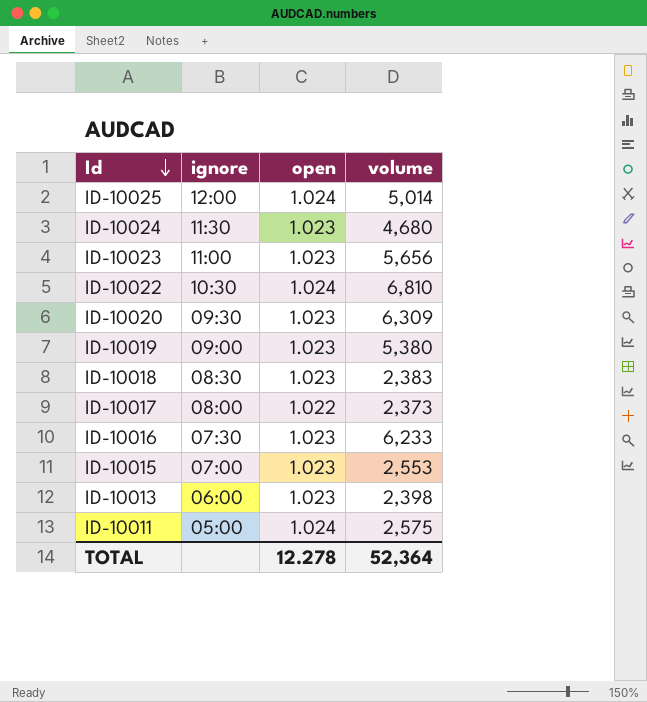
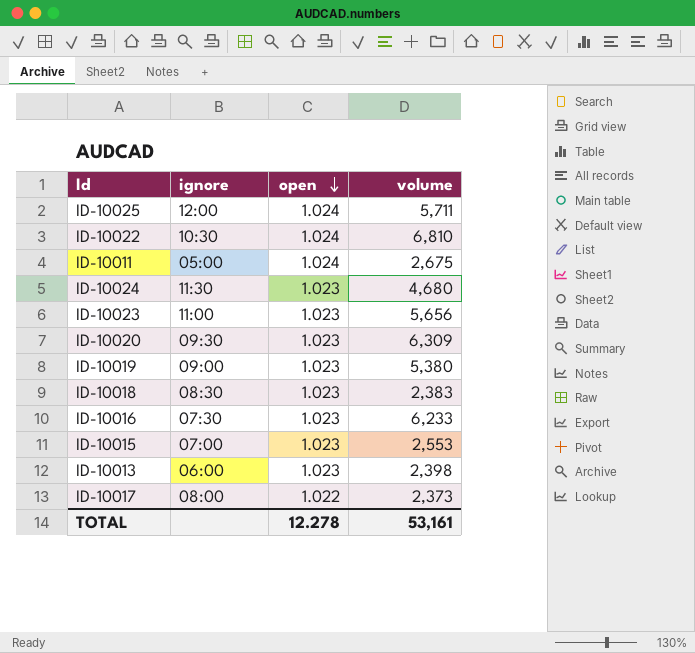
row order: Id descending -> open descending
ID-10025 | volume: 5,014 -> 5,711
ID-10011 | volume: 2,575 -> 2,675
TOTAL | volume: 52,364 -> 53,161

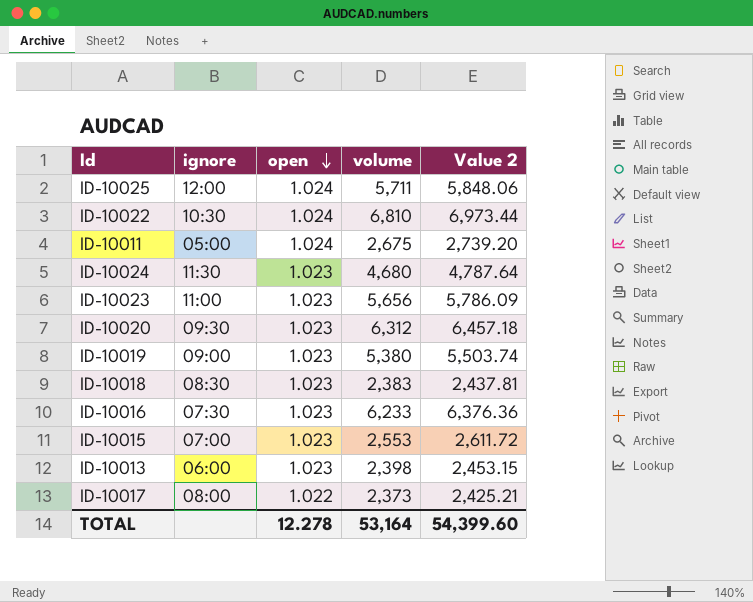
column Value 2 | formula: none -> [open] * [volume]
ID-10020 | volume: 6,309 -> 6,312
TOTAL | volume: 53,161 -> 53,164

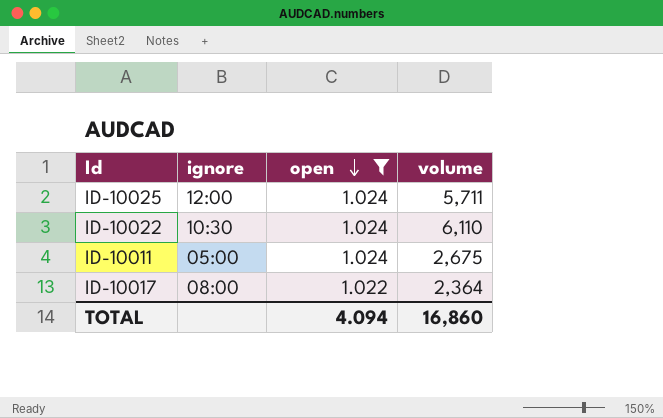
filter: none -> open != 1.023
column Value 2 | formula: [open] * [volume] -> none
ID-10022 | volume: 6,810 -> 6,110
ID-10017 | volume: 2,373 -> 2,364
TOTAL | open: 12.278 -> 4.094
TOTAL | volume: 53,164 -> 16,860

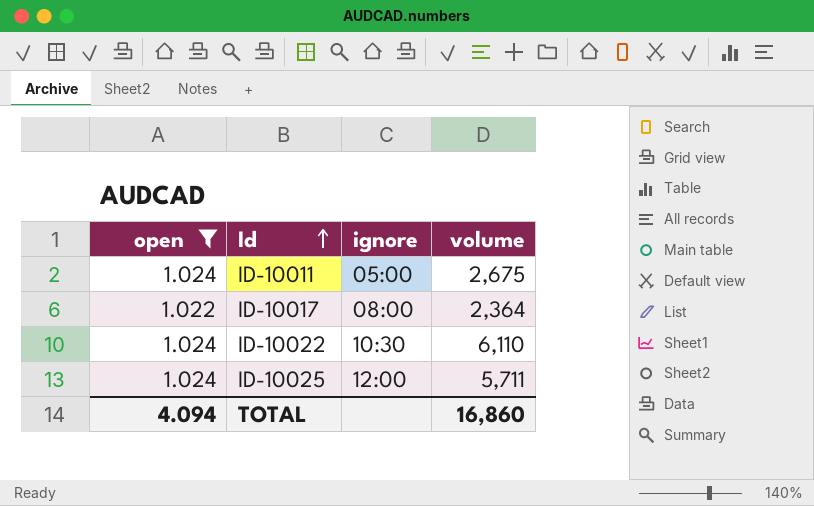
row order: open descending -> Id ascending
column open | position: 3 -> 1

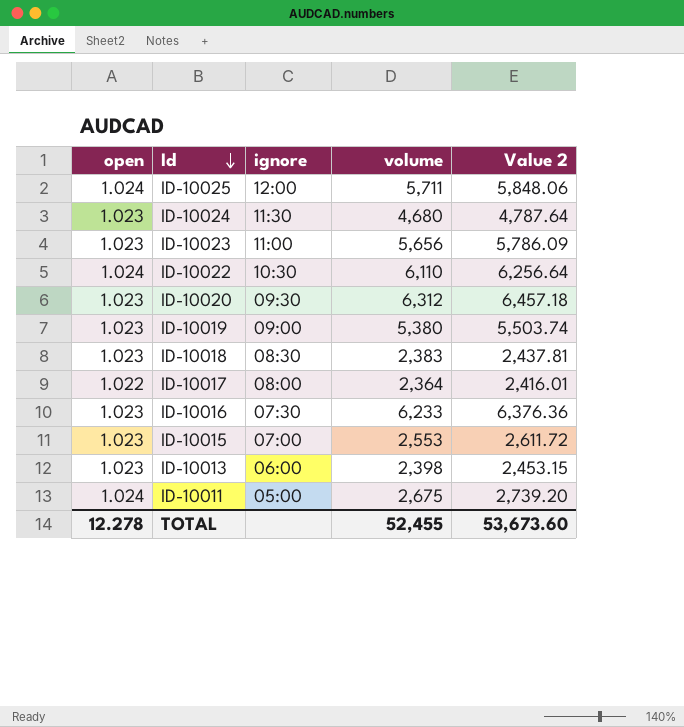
filter: open != 1.023 -> none
row order: Id ascending -> Id descending
column Value 2 | formula: none -> [open] * [volume]
TOTAL | open: 4.094 -> 12.278
TOTAL | volume: 16,860 -> 52,455

